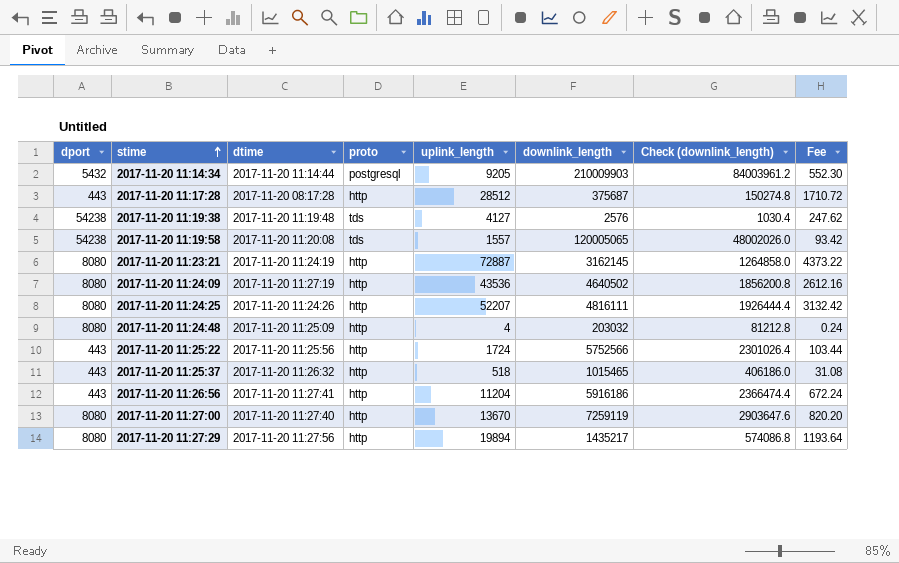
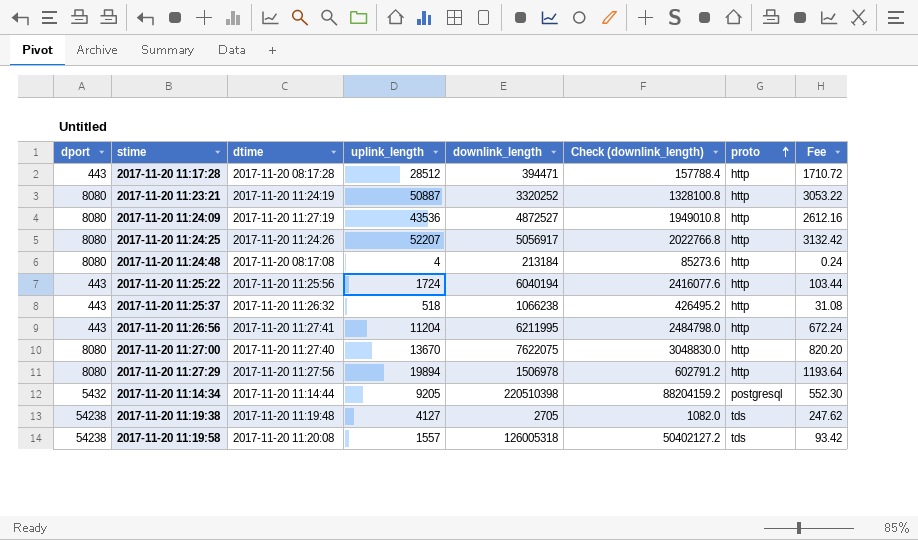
row order: stime ascending -> proto ascending
column proto | position: 4 -> 7
2017-11-20 11:17:28 | downlink_length: 375687 -> 394471
2017-11-20 11:17:28 | Check (downlink_length): 150274.8 -> 157788.4
2017-11-20 11:23:21 | uplink_length: 72887 -> 50887
2017-11-20 11:23:21 | downlink_length: 3162145 -> 3320252
2017-11-20 11:23:21 | Check (downlink_length): 1264858.0 -> 1328100.8
2017-11-20 11:23:21 | Fee: 4373.22 -> 3053.22
2017-11-20 11:24:09 | downlink_length: 4640502 -> 4872527
2017-11-20 11:24:09 | Check (downlink_length): 1856200.8 -> 1949010.8
2017-11-20 11:24:25 | downlink_length: 4816111 -> 5056917
2017-11-20 11:24:25 | Check (downlink_length): 1926444.4 -> 2022766.8
2017-11-20 11:24:48 | dtime: 2017-11-20 11:25:09 -> 2017-11-20 08:17:08
2017-11-20 11:24:48 | downlink_length: 203032 -> 213184
2017-11-20 11:24:48 | Check (downlink_length): 81212.8 -> 85273.6
2017-11-20 11:25:22 | downlink_length: 5752566 -> 6040194
2017-11-20 11:25:22 | Check (downlink_length): 2301026.4 -> 2416077.6
2017-11-20 11:25:37 | downlink_length: 1015465 -> 1066238
2017-11-20 11:25:37 | Check (downlink_length): 406186.0 -> 426495.2
2017-11-20 11:26:56 | downlink_length: 5916186 -> 6211995
2017-11-20 11:26:56 | Check (downlink_length): 2366474.4 -> 2484798.0
2017-11-20 11:27:00 | downlink_length: 7259119 -> 7622075
2017-11-20 11:27:00 | Check (downlink_length): 2903647.6 -> 3048830.0
2017-11-20 11:27:29 | downlink_length: 1435217 -> 1506978
2017-11-20 11:27:29 | Check (downlink_length): 574086.8 -> 602791.2
2017-11-20 11:14:34 | downlink_length: 210009903 -> 220510398
2017-11-20 11:14:34 | Check (downlink_length): 84003961.2 -> 88204159.2
2017-11-20 11:19:38 | downlink_length: 2576 -> 2705
2017-11-20 11:19:38 | Check (downlink_length): 1030.4 -> 1082.0
2017-11-20 11:19:58 | downlink_length: 120005065 -> 126005318
2017-11-20 11:19:58 | Check (downlink_length): 48002026.0 -> 50402127.2

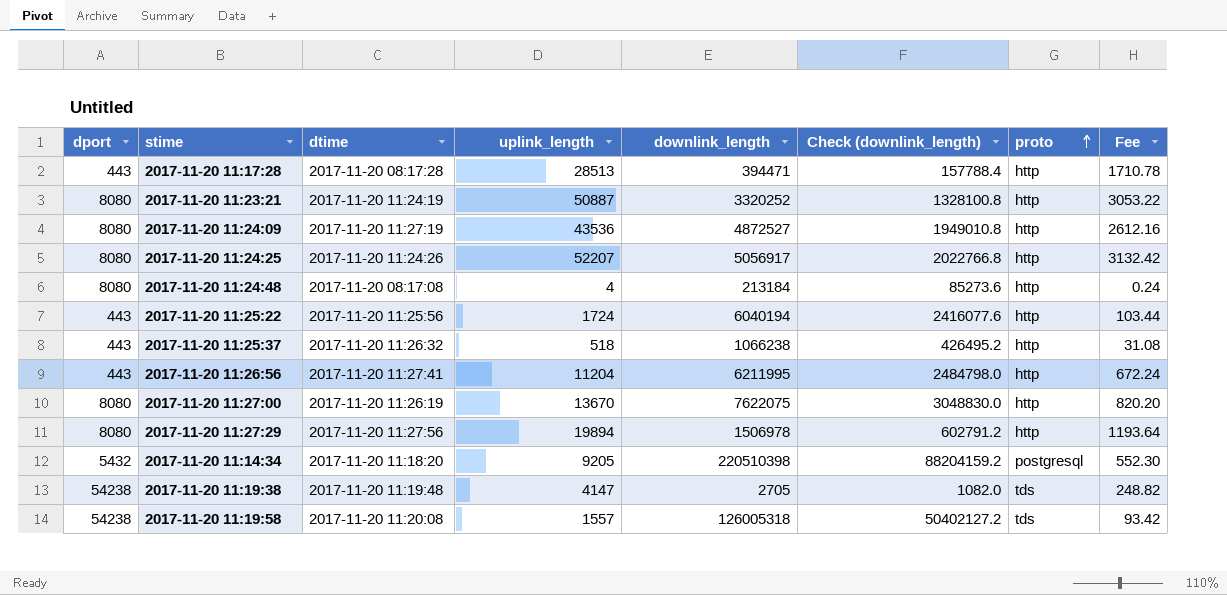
2017-11-20 11:17:28 | uplink_length: 28512 -> 28513
2017-11-20 11:17:28 | Fee: 1710.72 -> 1710.78
2017-11-20 11:27:00 | dtime: 2017-11-20 11:27:40 -> 2017-11-20 11:26:19
2017-11-20 11:14:34 | dtime: 2017-11-20 11:14:44 -> 2017-11-20 11:18:20
2017-11-20 11:19:38 | uplink_length: 4127 -> 4147
2017-11-20 11:19:38 | Fee: 247.62 -> 248.82

